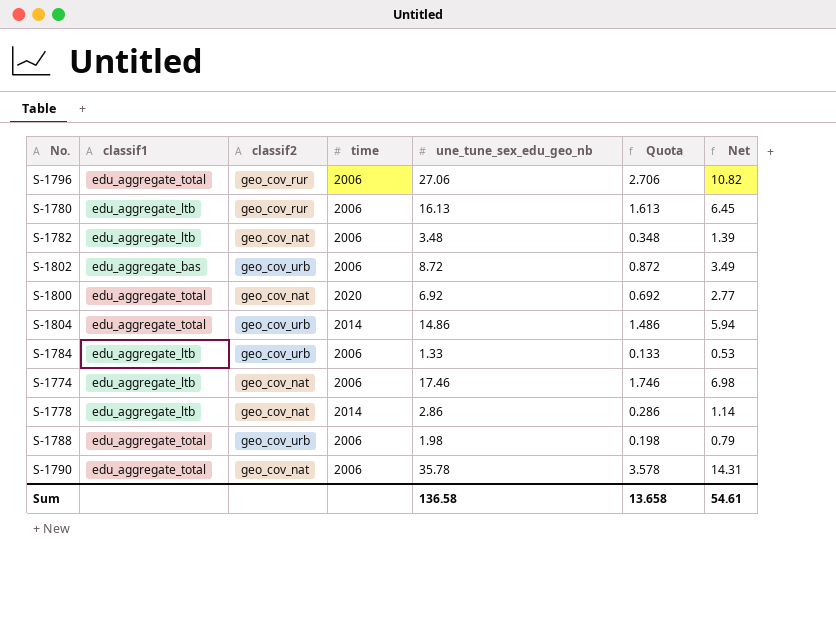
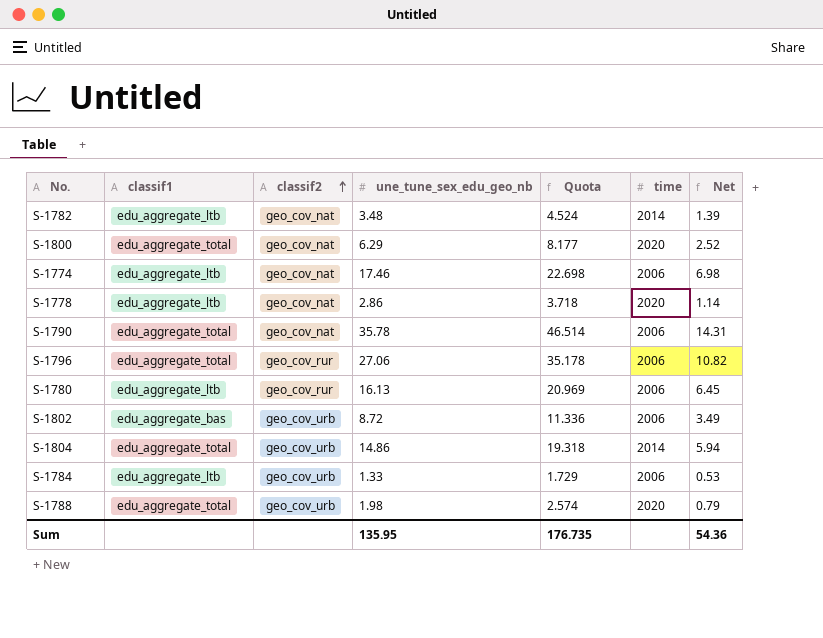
row order: none -> classif2 ascending
column Quota | formula: [une_tune_sex_edu_geo_nb] * 0.1 -> [une_tune_sex_edu_geo_nb] * 1.3
column time | position: 4 -> 6
S-1782 | time: 2006 -> 2014
S-1800 | une_tune_sex_edu_geo_nb: 6.92 -> 6.29
S-1800 | Net: 2.77 -> 2.52
S-1778 | time: 2014 -> 2020
S-1788 | time: 2006 -> 2020
Sum | une_tune_sex_edu_geo_nb: 136.58 -> 135.95
Sum | Quota: 13.658 -> 176.735
Sum | Net: 54.61 -> 54.36

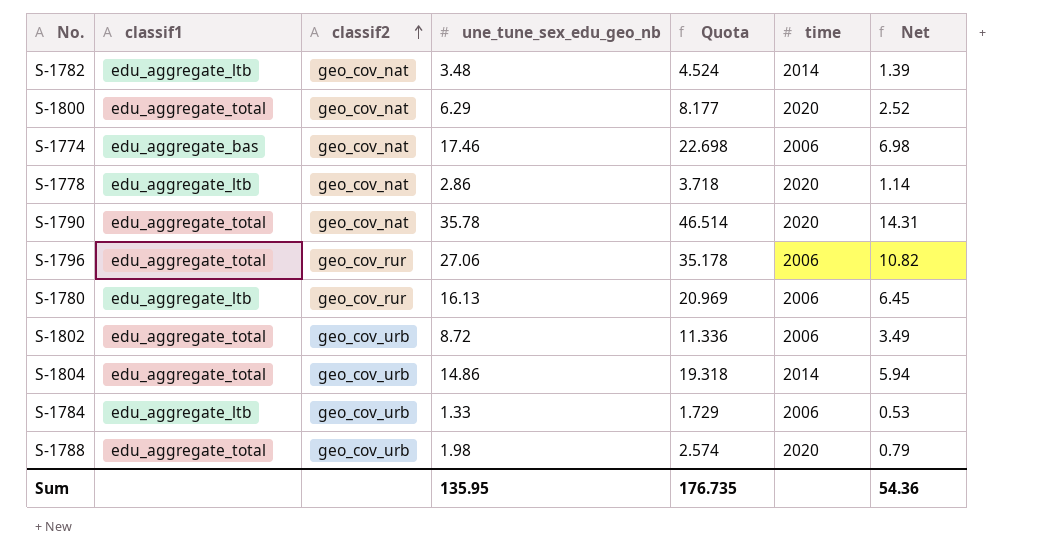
S-1774 | classif1: edu_aggregate_ltb -> edu_aggregate_bas
S-1790 | time: 2006 -> 2020
S-1802 | classif1: edu_aggregate_bas -> edu_aggregate_total

